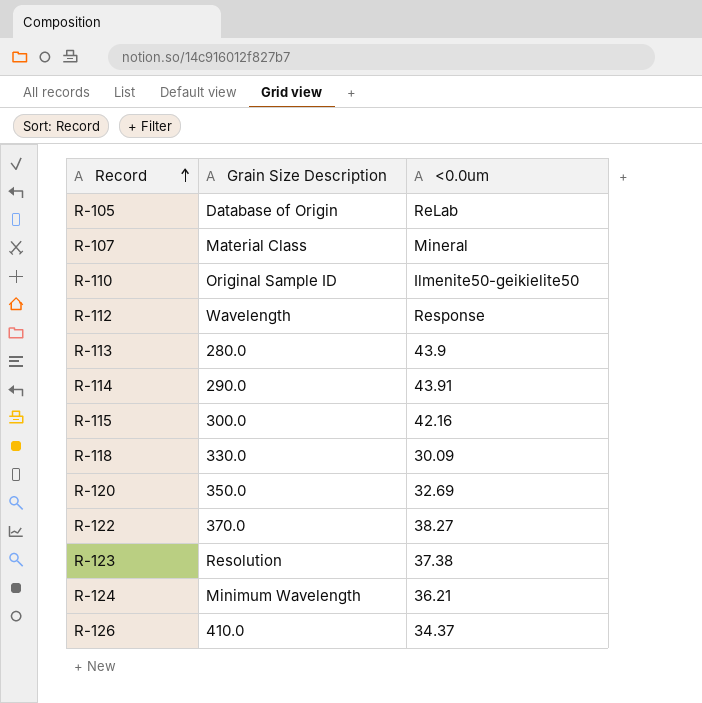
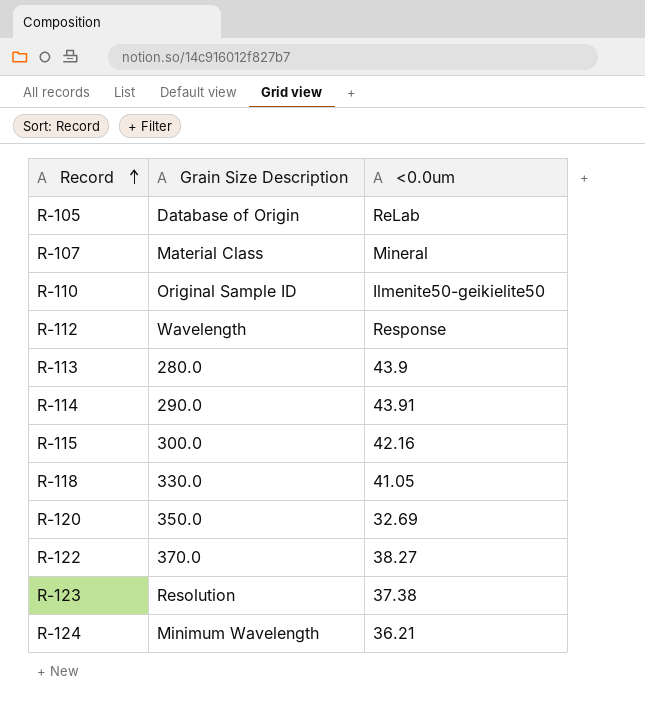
row R-126: 410.0 | 34.37 -> none
R-118 | <0.0um: 30.09 -> 41.05

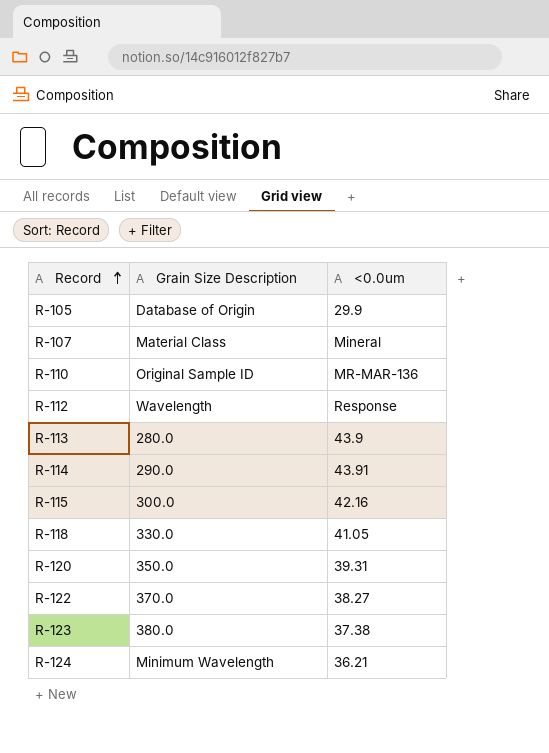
R-105 | <0.0um: ReLab -> 29.9
R-110 | <0.0um: Ilmenite50-geikielite50 -> MR-MAR-136
R-120 | <0.0um: 32.69 -> 39.31
R-123 | Grain Size Description: Resolution -> 380.0

